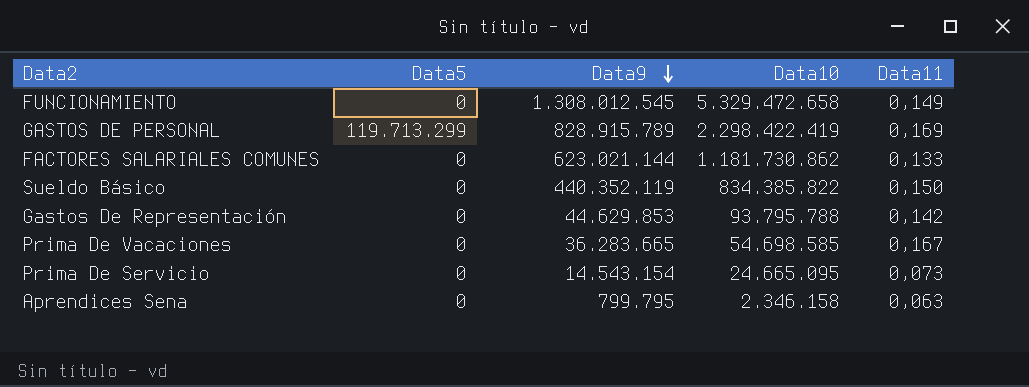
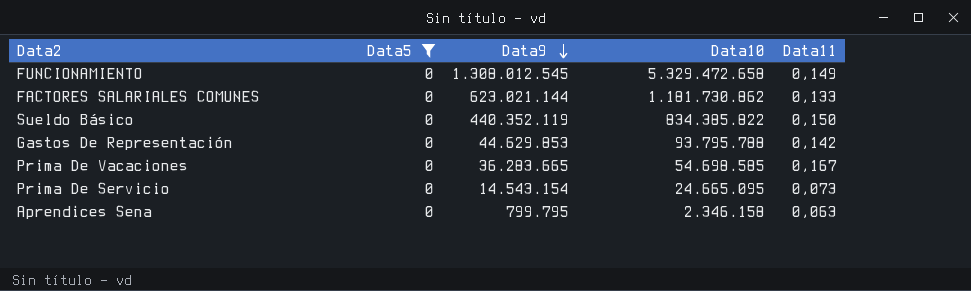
filter: none -> Data5 = 0

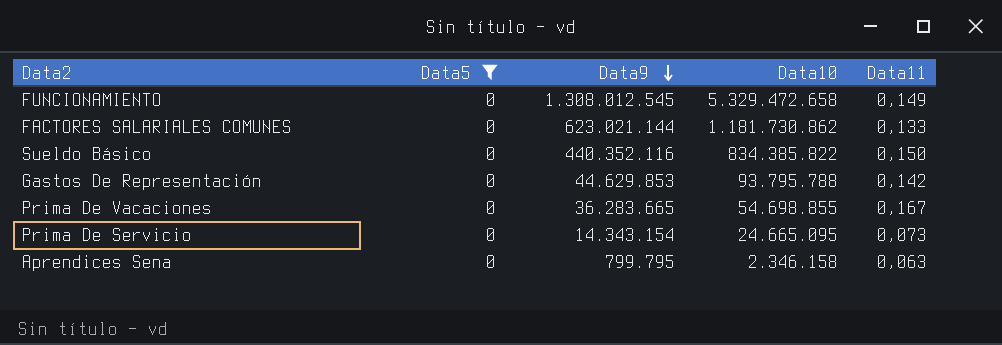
Sueldo Básico | Data9: 440.352.119 -> 440.352.116
Prima De Vacaciones | Data10: 54.698.585 -> 54.698.855
Prima De Servicio | Data9: 14.543.154 -> 14.343.154

